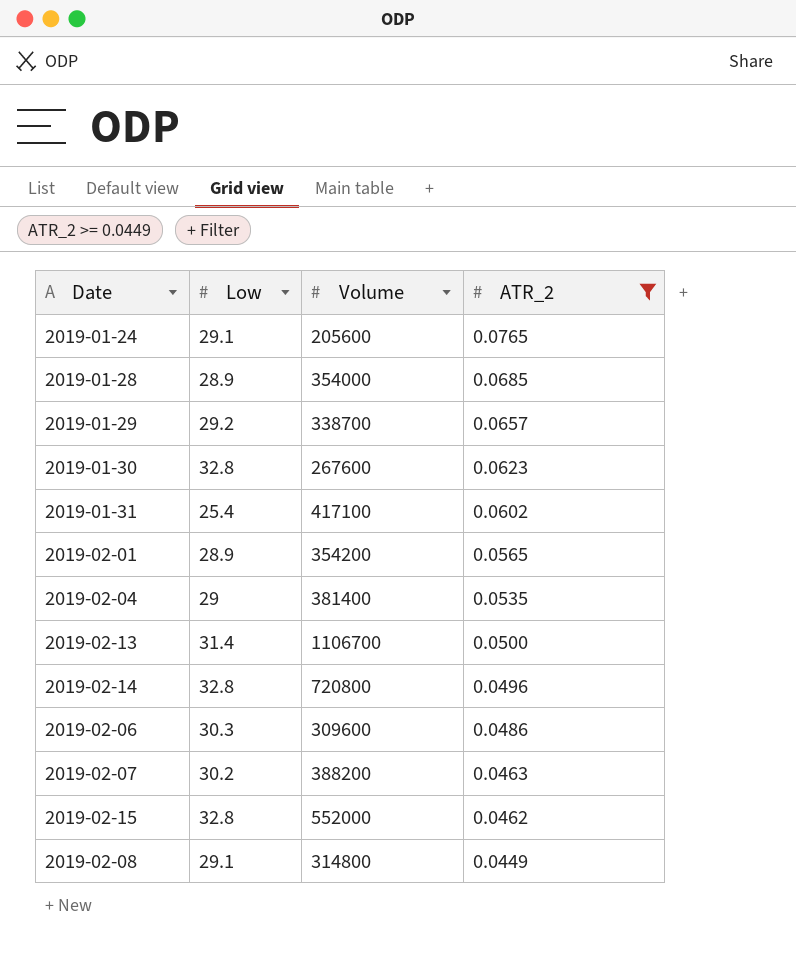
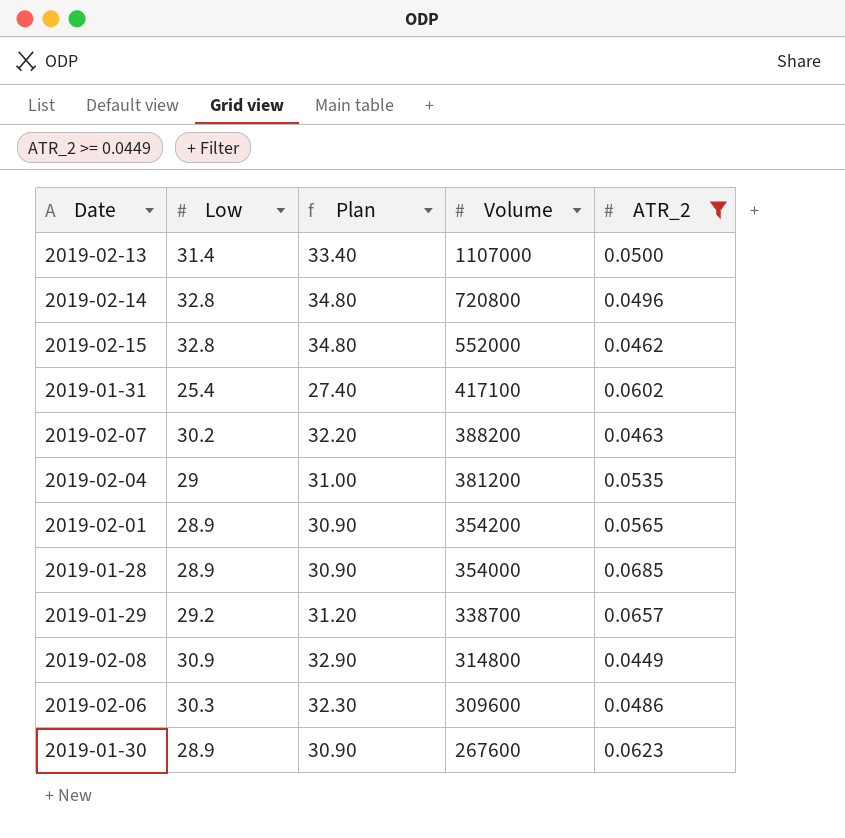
row order: ATR_2 descending -> Volume descending
column Plan | formula: none -> [Low] + 2
row 2019-01-24: 29.1 | 205600 | 0.0765 -> none
2019-02-13 | Volume: 1106700 -> 1107000
2019-02-04 | Volume: 381400 -> 381200
2019-02-08 | Low: 29.1 -> 30.9
2019-01-30 | Low: 32.8 -> 28.9

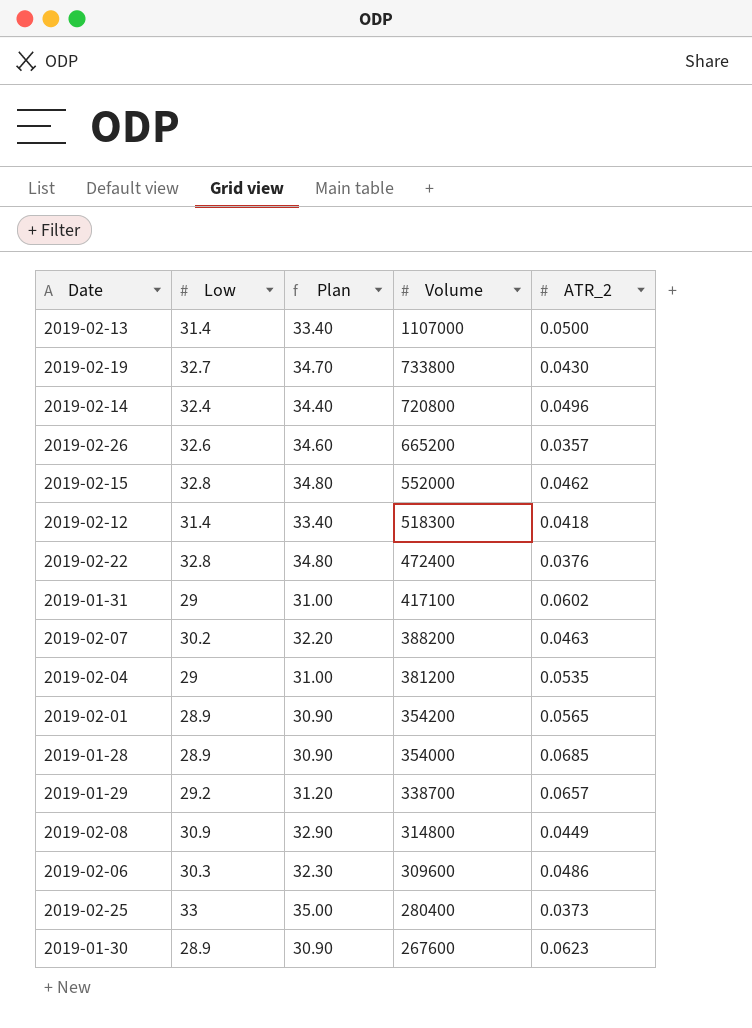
filter: ATR_2 >= 0.0449 -> none
2019-02-14 | Low: 32.8 -> 32.4
2019-02-14 | Plan: 34.80 -> 34.40
2019-01-31 | Low: 25.4 -> 29
2019-01-31 | Plan: 27.40 -> 31.00

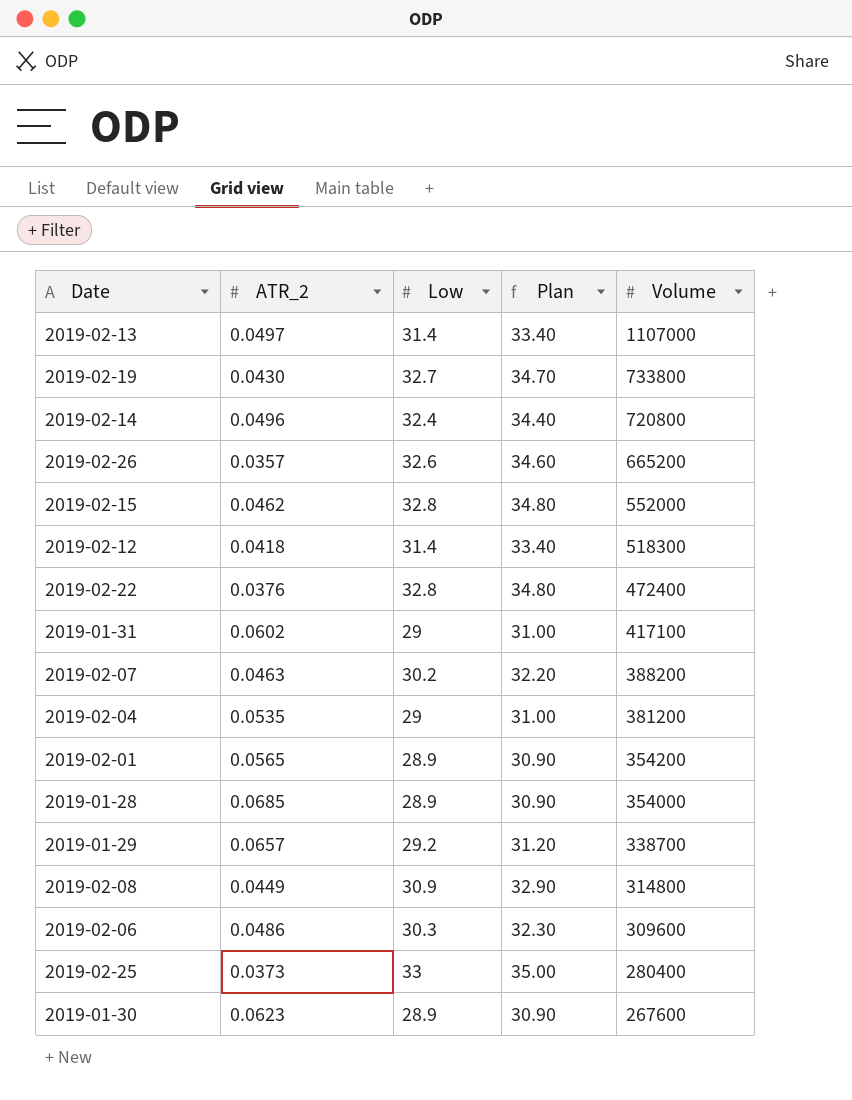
column ATR_2 | position: 5 -> 2
2019-02-13 | ATR_2: 0.0500 -> 0.0497

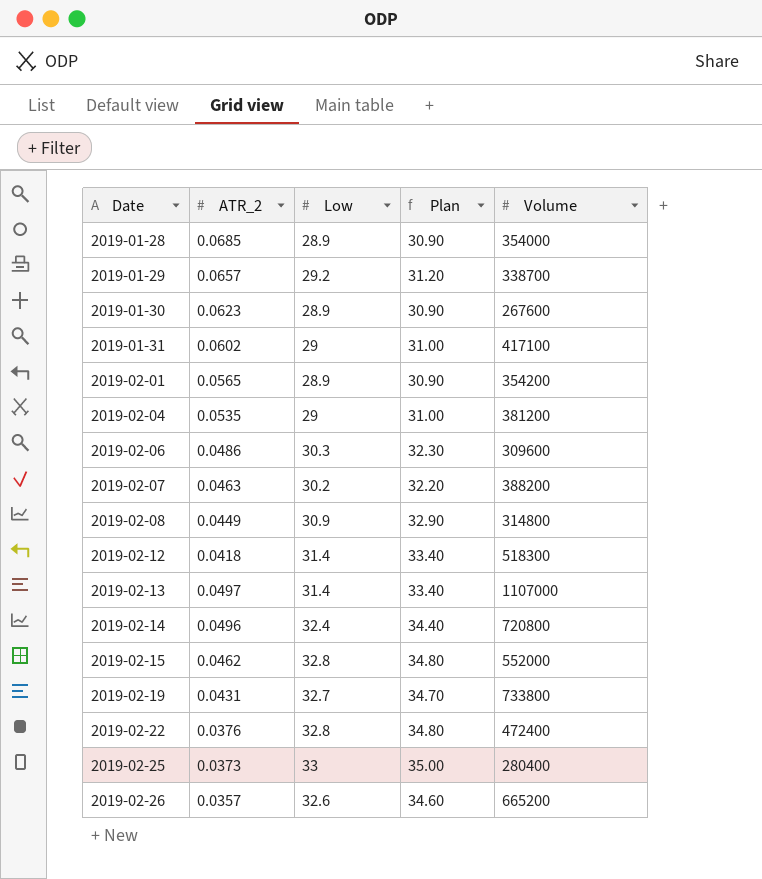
row order: Volume descending -> Date ascending
2019-02-19 | ATR_2: 0.0430 -> 0.0431

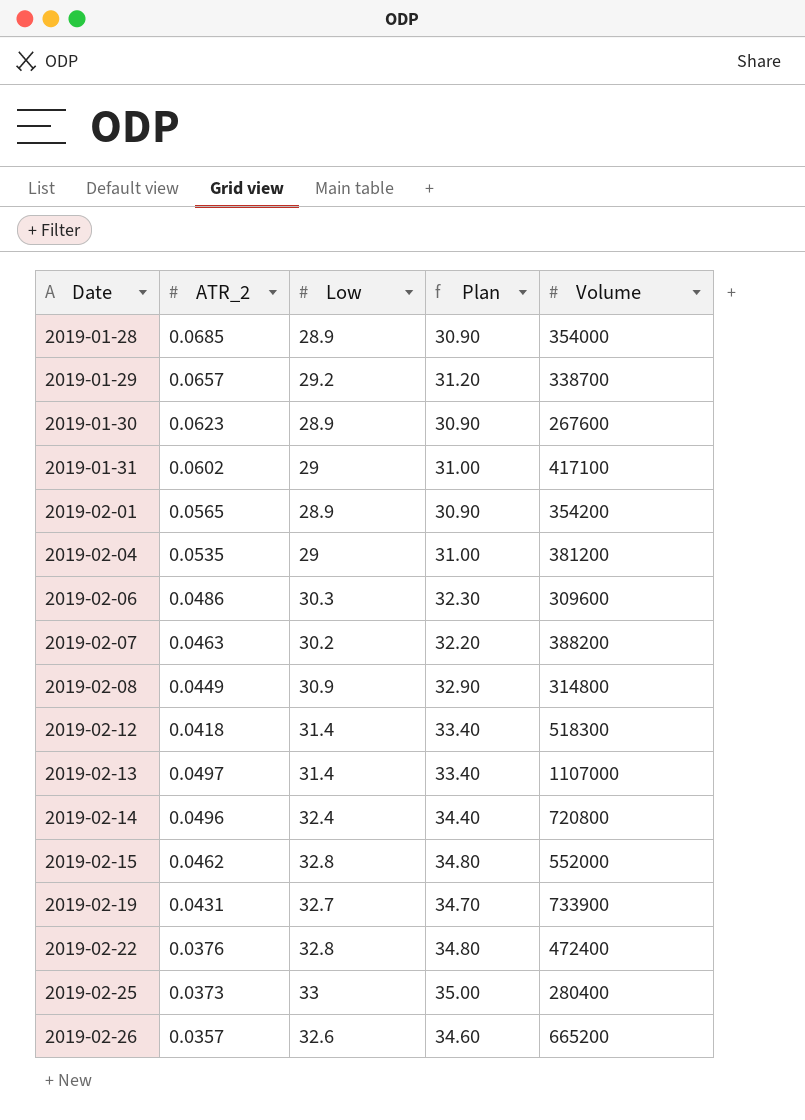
2019-02-19 | Volume: 733800 -> 733900

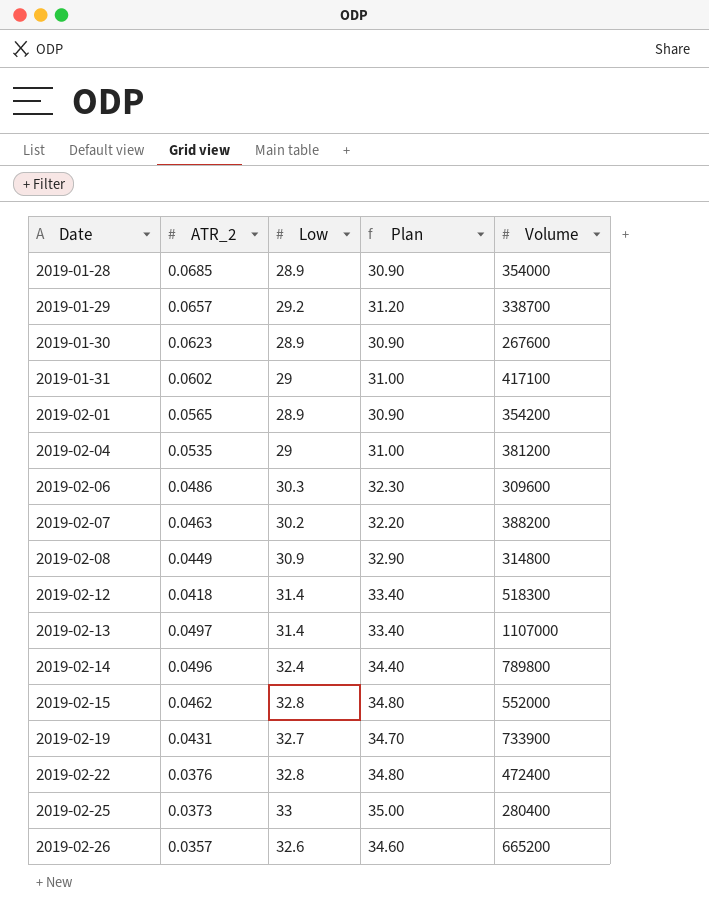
2019-02-14 | Volume: 720800 -> 789800

